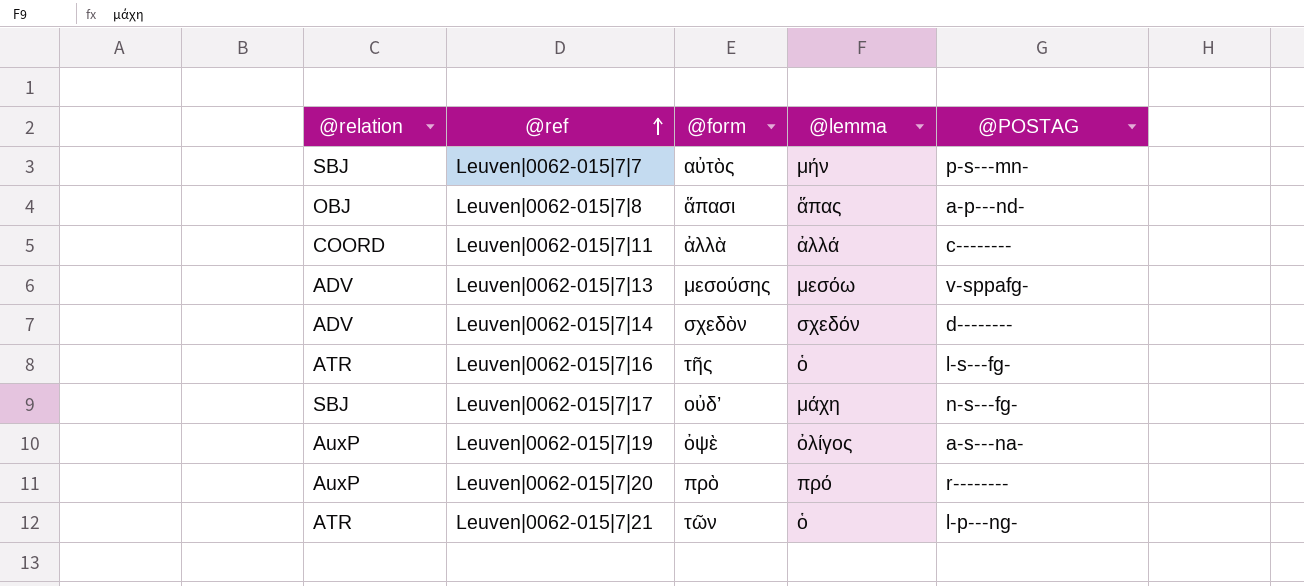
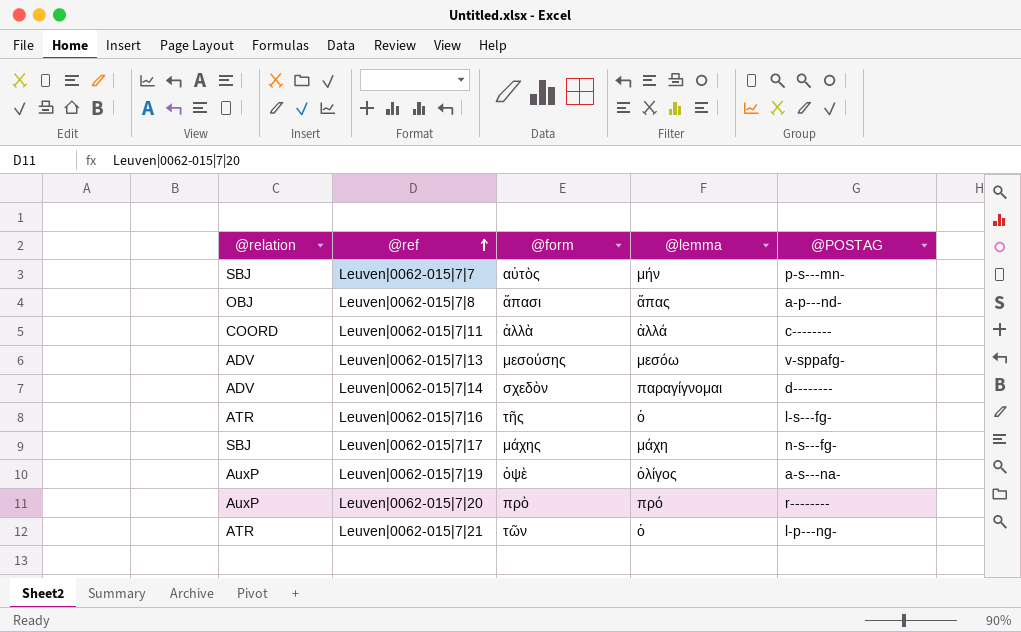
Leuven|0062-015|7|14 | @lemma: σχεδόν -> παραγίγνομαι
Leuven|0062-015|7|17 | @form: οὐδ’ -> μάχης

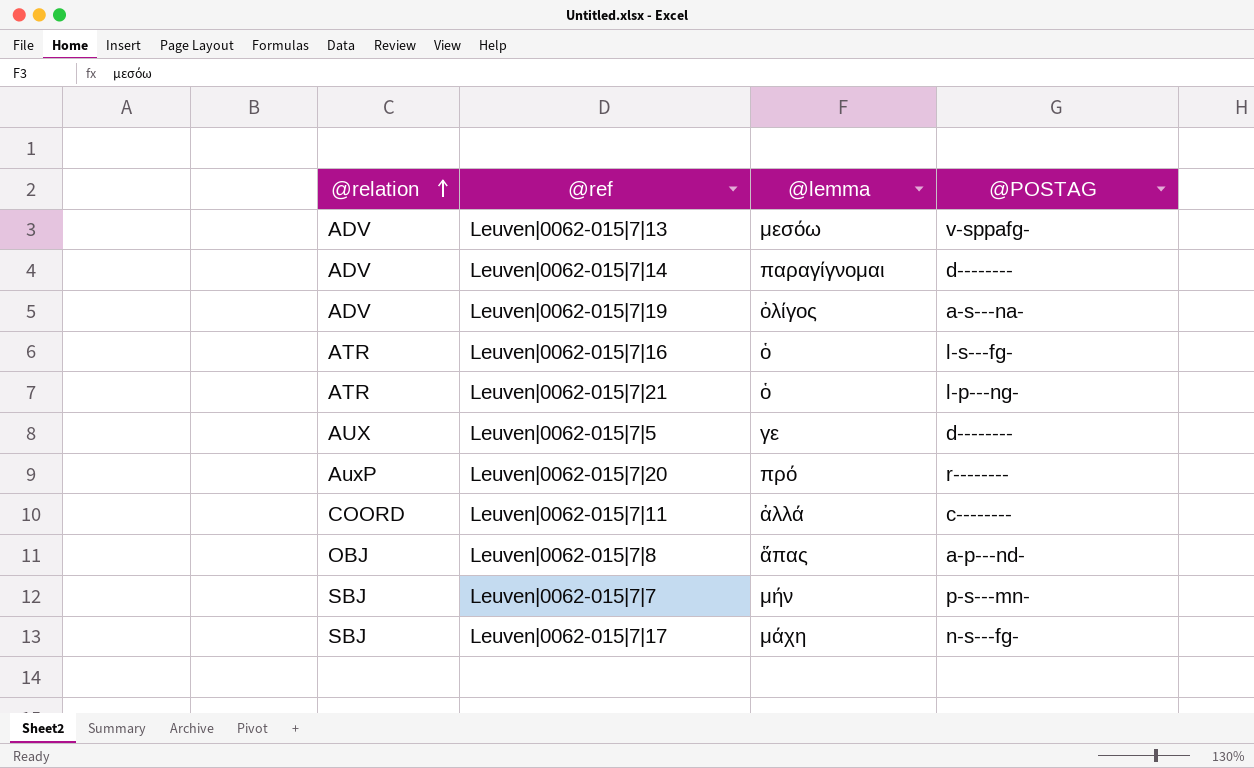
row order: @ref ascending -> @relation ascending
column @form | position: 3 -> none
Leuven|0062-015|7|19 | @relation: AuxP -> ADV
row Leuven|0062-015|7|5: none -> AUX | γε | d--------

